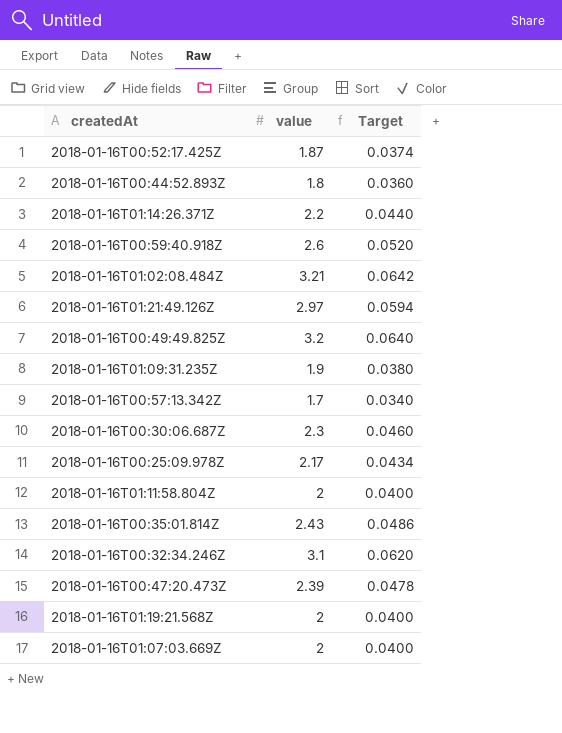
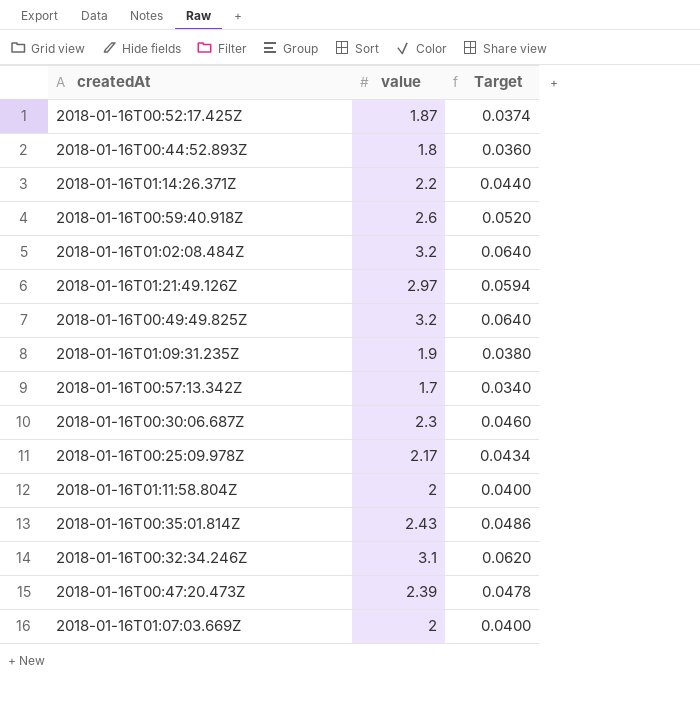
row 2018-01-16T01:19:21.568Z: 2 | 0.0400 -> none
2018-01-16T01:02:08.484Z | value: 3.21 -> 3.2
2018-01-16T01:02:08.484Z | Target: 0.0642 -> 0.0640

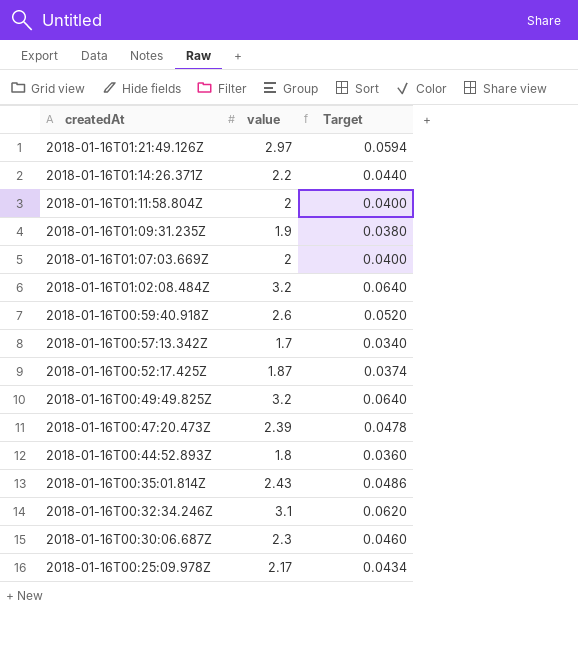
row order: none -> createdAt descending

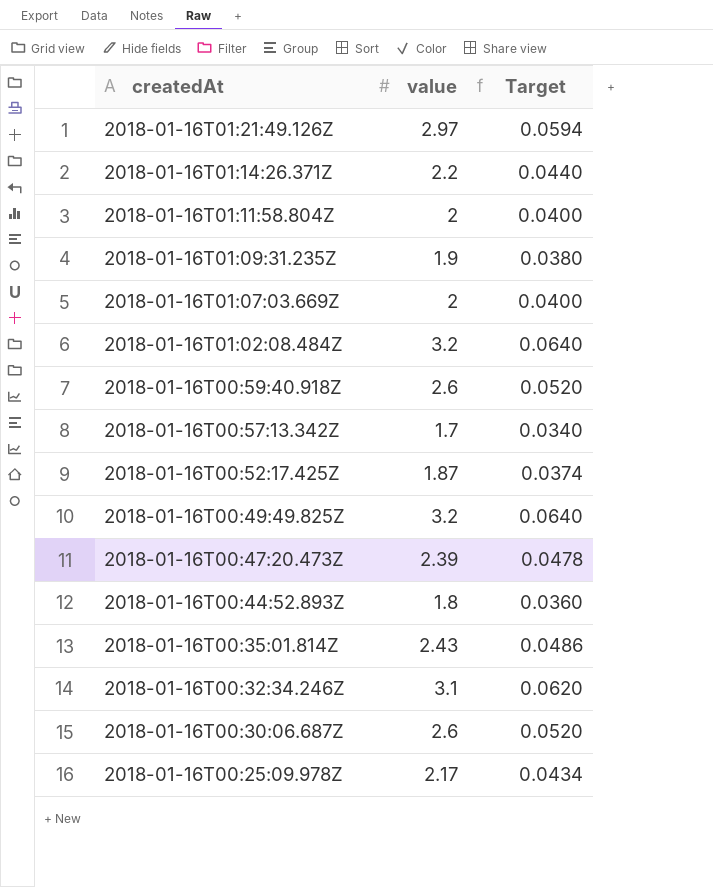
2018-01-16T00:30:06.687Z | value: 2.3 -> 2.6
2018-01-16T00:30:06.687Z | Target: 0.0460 -> 0.0520

